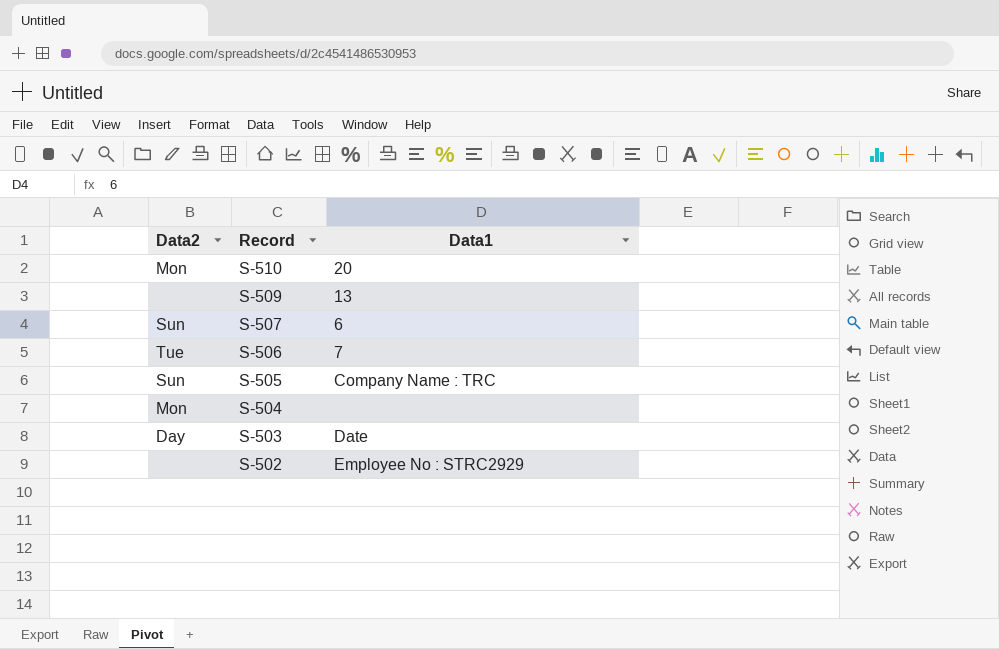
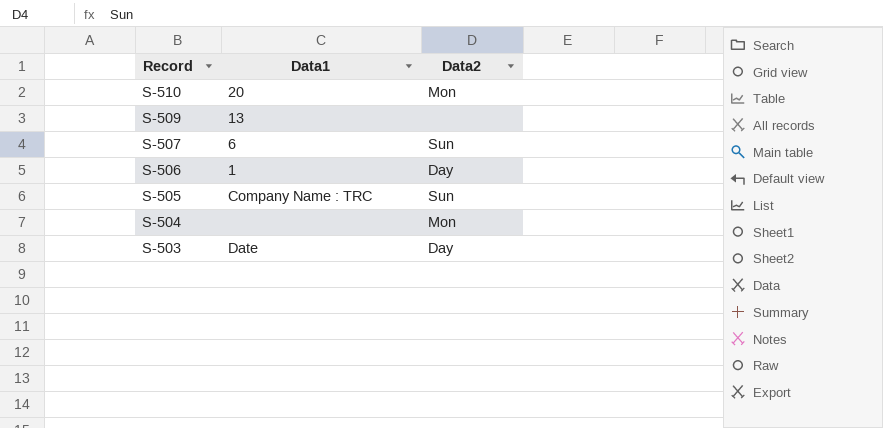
column Data2 | position: 1 -> 3
row S-502: none | Employee No : STRC2929 -> none
S-506 | Data1: 7 -> 1
S-506 | Data2: Tue -> Day

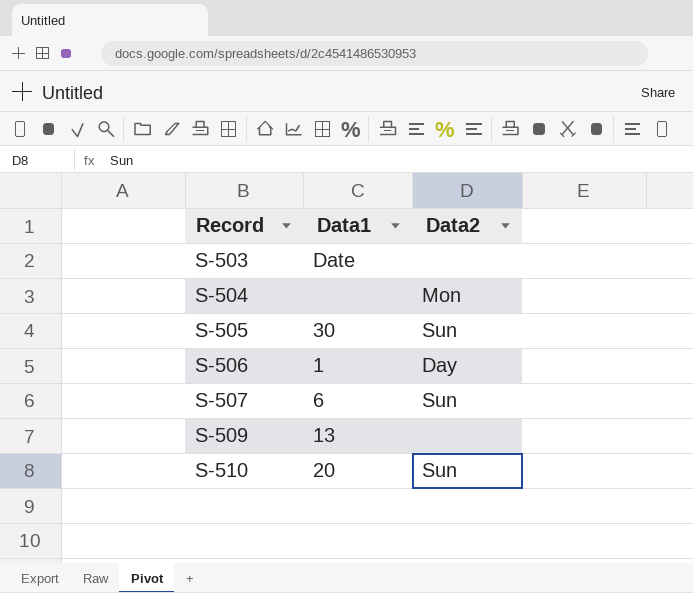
row order: Record descending -> Record ascending
S-503 | Data2: Day -> none
S-505 | Data1: Company Name : TRC -> 30
S-510 | Data2: Mon -> Sun

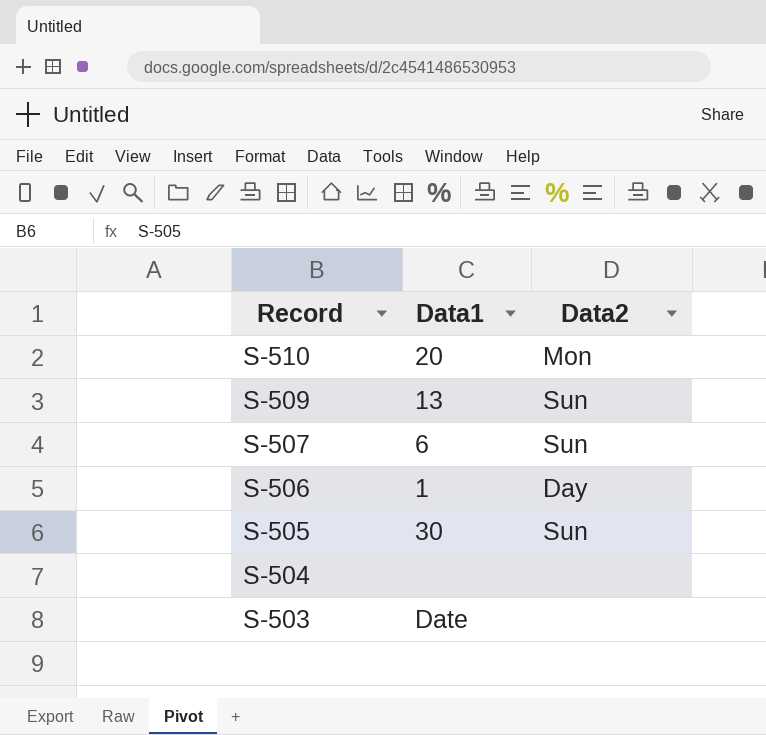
row order: Record ascending -> Record descending
S-510 | Data2: Sun -> Mon
S-509 | Data2: none -> Sun
S-504 | Data2: Mon -> none

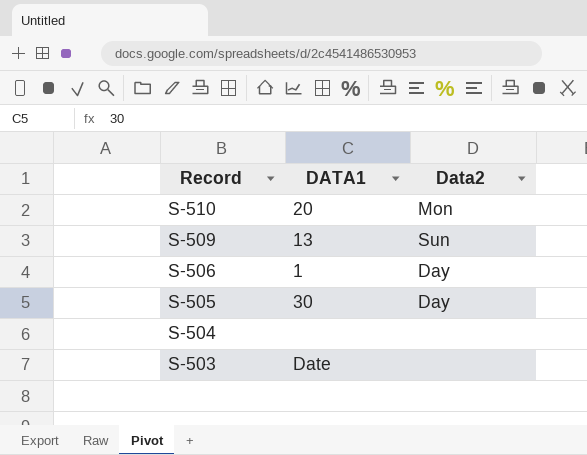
column name: Data1 -> DATA1
row S-507: 6 | Sun -> none
S-505 | Data2: Sun -> Day

